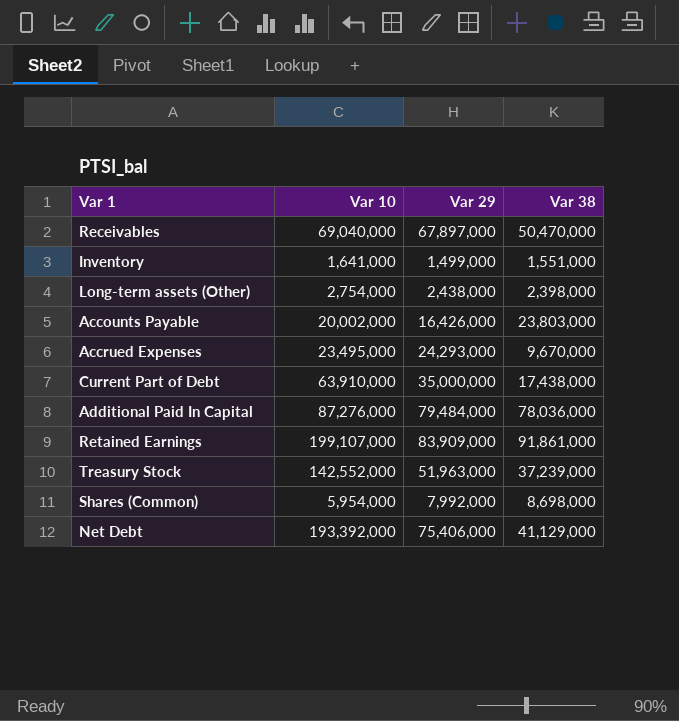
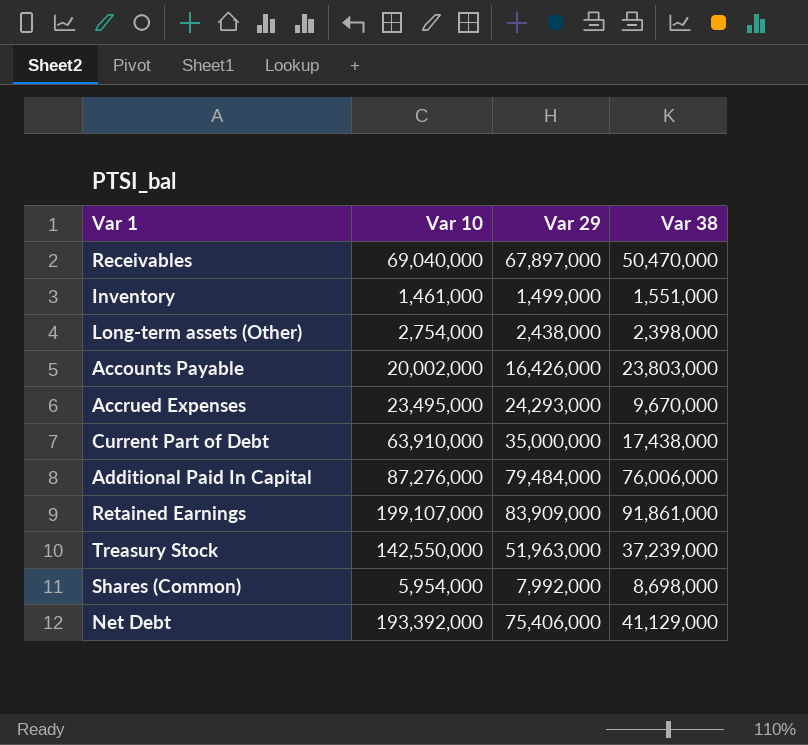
Inventory | Var 10: 1,641,000 -> 1,461,000
Additional Paid In Capital | Var 38: 78,036,000 -> 76,006,000
Treasury Stock | Var 10: 142,552,000 -> 142,550,000

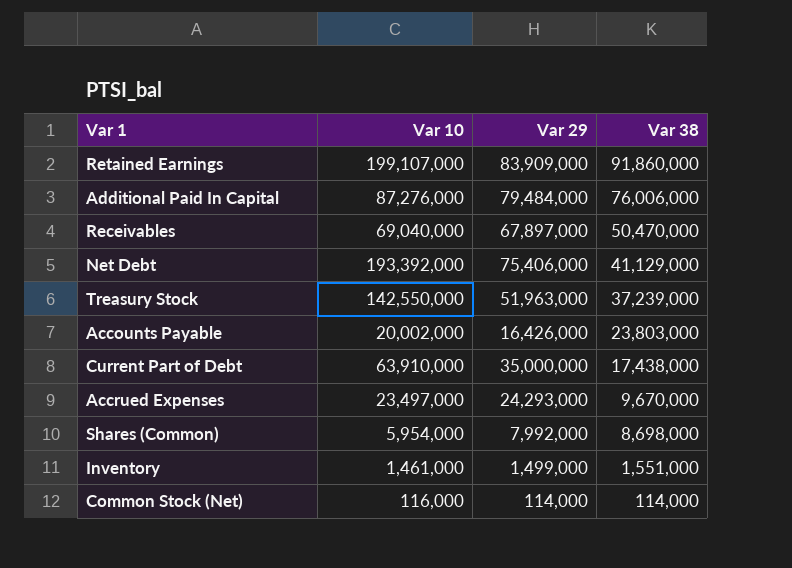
row order: none -> Var 38 descending
row Long-term assets (Other): 2,754,000 | 2,438,000 | 2,398,000 -> none
Retained Earnings | Var 38: 91,861,000 -> 91,860,000
Accrued Expenses | Var 10: 23,495,000 -> 23,497,000
row Common Stock (Net): none -> 116,000 | 114,000 | 114,000

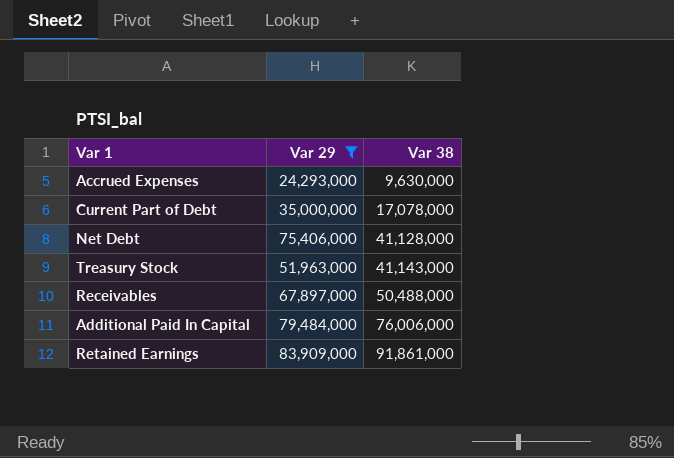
filter: none -> Var 29 >= 24,293,000
row order: Var 38 descending -> Var 38 ascending
column Var 10 | position: 2 -> none
Accrued Expenses | Var 38: 9,670,000 -> 9,630,000
Current Part of Debt | Var 38: 17,438,000 -> 17,078,000
Net Debt | Var 38: 41,129,000 -> 41,128,000
Treasury Stock | Var 38: 37,239,000 -> 41,143,000
Receivables | Var 38: 50,470,000 -> 50,488,000
Retained Earnings | Var 38: 91,860,000 -> 91,861,000

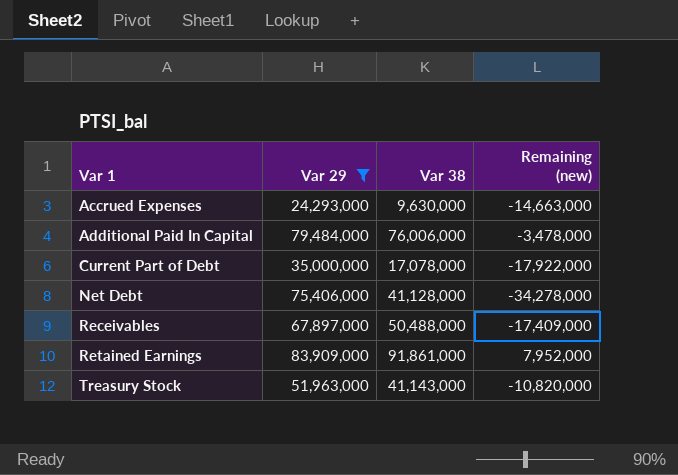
row order: Var 38 ascending -> Var 1 ascending
column Remaining (new) | formula: none -> [Var 38] - [Var 29]

